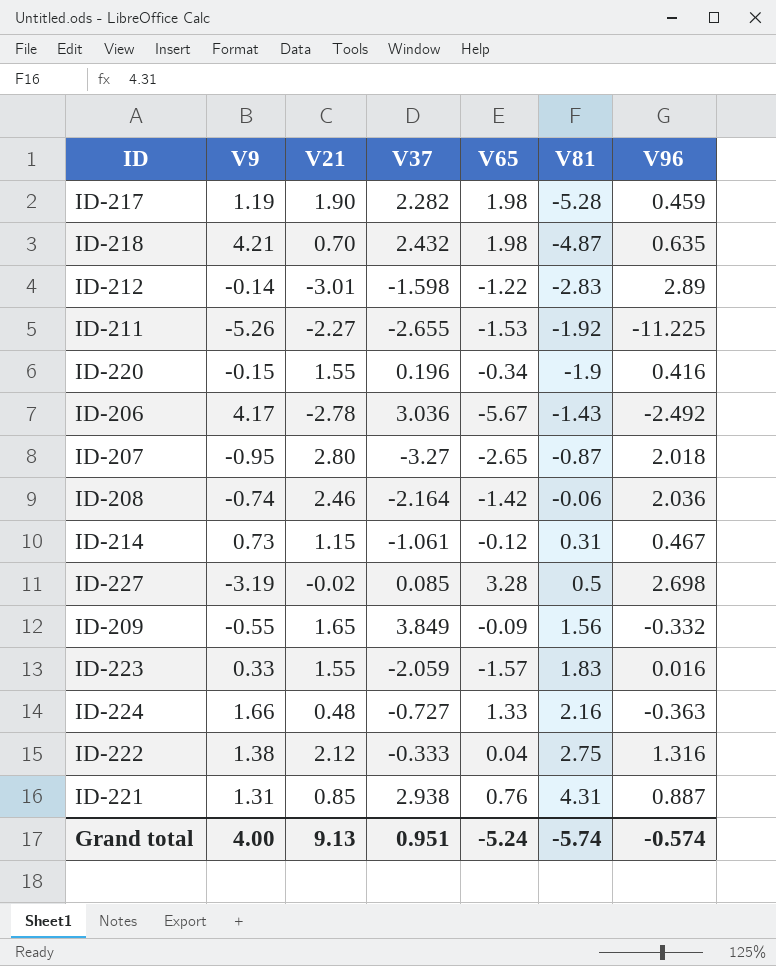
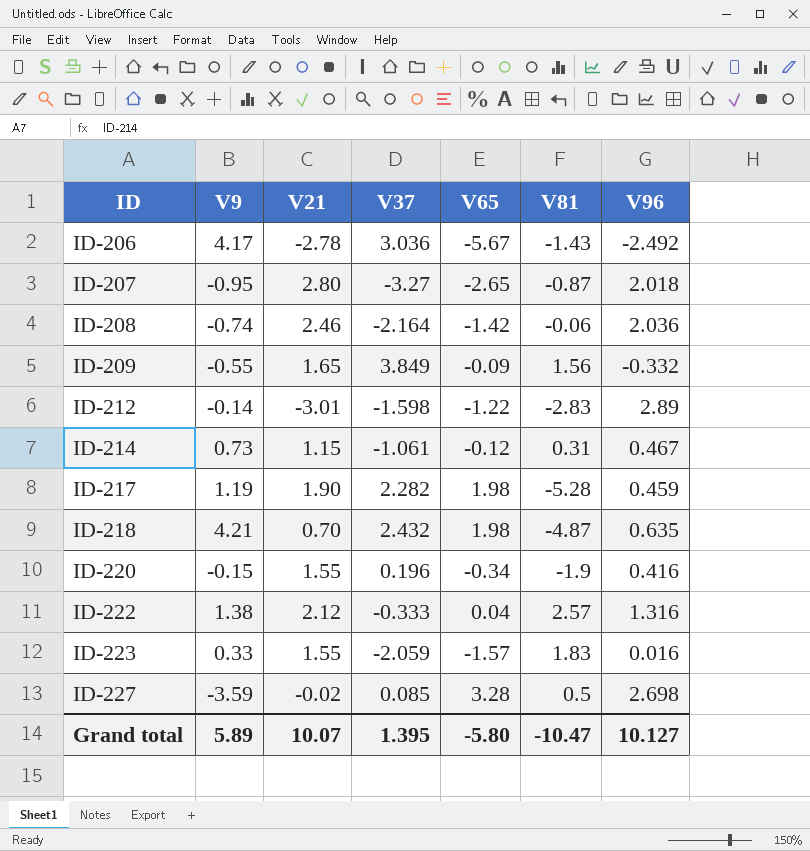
row order: V81 ascending -> ID ascending
row ID-211: -5.26 | -2.27 | -2.655 | -1.53 | -1.92 | -11.225 -> none
row ID-224: 1.66 | 0.48 | -0.727 | 1.33 | 2.16 | -0.363 -> none
row ID-221: 1.31 | 0.85 | 2.938 | 0.76 | 4.31 | 0.887 -> none
ID-222 | V81: 2.75 -> 2.57
ID-227 | V9: -3.19 -> -3.59
Grand total | V9: 4.00 -> 5.89
Grand total | V21: 9.13 -> 10.07
Grand total | V37: 0.951 -> 1.395
Grand total | V65: -5.24 -> -5.80
Grand total | V81: -5.74 -> -10.47
Grand total | V96: -0.574 -> 10.127

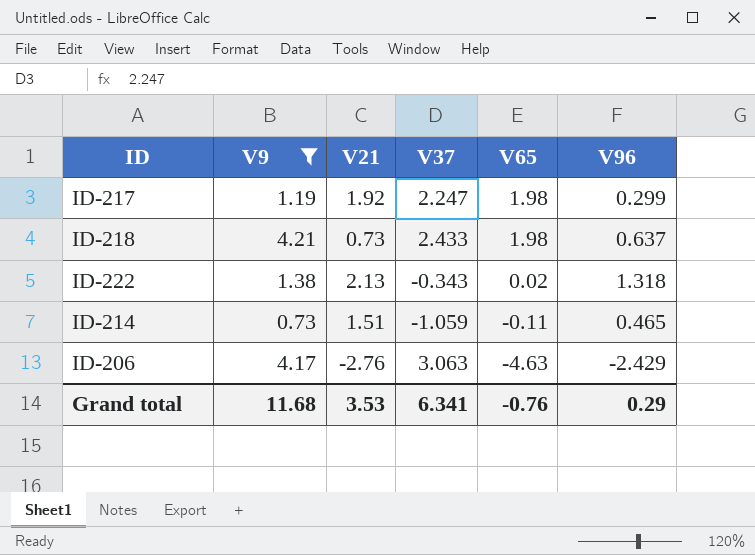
filter: none -> V9 >= 0.73
row order: ID ascending -> V65 descending
column V81 | position: 6 -> none
ID-217 | V21: 1.90 -> 1.92
ID-217 | V37: 2.282 -> 2.247
ID-217 | V96: 0.459 -> 0.299
ID-218 | V21: 0.70 -> 0.73
ID-218 | V37: 2.432 -> 2.433
ID-218 | V96: 0.635 -> 0.637
ID-222 | V21: 2.12 -> 2.13
ID-222 | V37: -0.333 -> -0.343
ID-222 | V65: 0.04 -> 0.02
ID-222 | V96: 1.316 -> 1.318
ID-214 | V21: 1.15 -> 1.51
ID-214 | V37: -1.061 -> -1.059
ID-214 | V65: -0.12 -> -0.11
ID-214 | V96: 0.467 -> 0.465
ID-206 | V21: -2.78 -> -2.76
ID-206 | V37: 3.036 -> 3.063
ID-206 | V65: -5.67 -> -4.63
ID-206 | V96: -2.492 -> -2.429
Grand total | V9: 5.89 -> 11.68
Grand total | V21: 10.07 -> 3.53
Grand total | V37: 1.395 -> 6.341
Grand total | V65: -5.80 -> -0.76
Grand total | V96: 10.127 -> 0.29

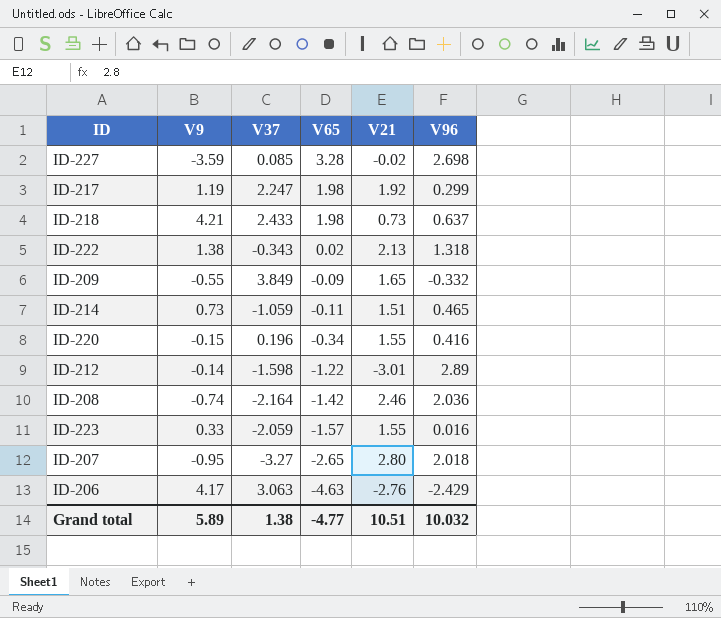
filter: V9 >= 0.73 -> none
column V21 | position: 3 -> 5
Grand total | V9: 11.68 -> 5.89
Grand total | V37: 6.341 -> 1.38
Grand total | V65: -0.76 -> -4.77
Grand total | V21: 3.53 -> 10.51
Grand total | V96: 0.29 -> 10.032

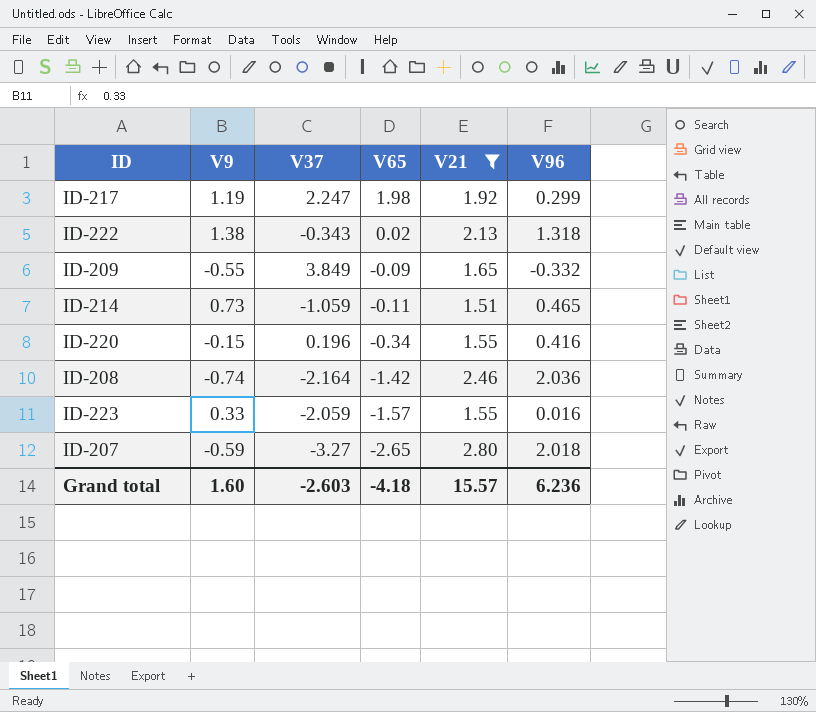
filter: none -> V21 >= 1.51
ID-207 | V9: -0.95 -> -0.59
Grand total | V9: 5.89 -> 1.60
Grand total | V37: 1.38 -> -2.603
Grand total | V65: -4.77 -> -4.18
Grand total | V21: 10.51 -> 15.57
Grand total | V96: 10.032 -> 6.236

